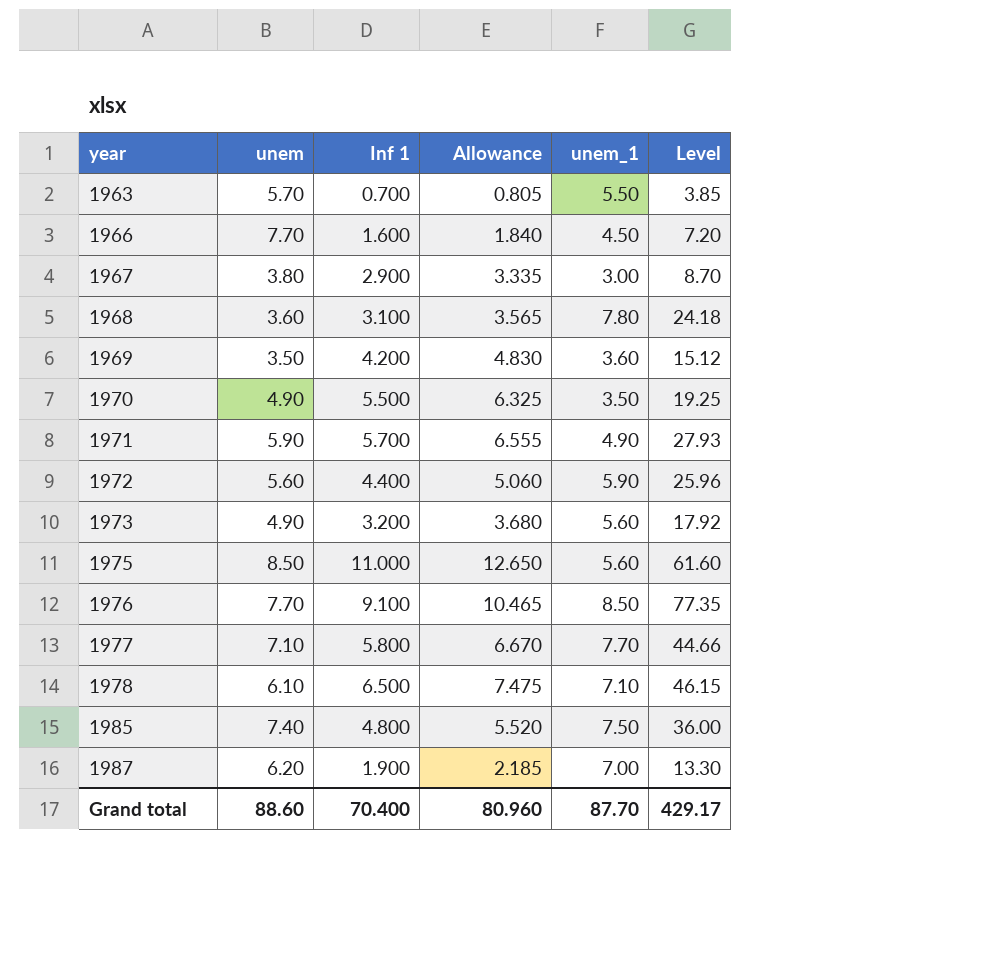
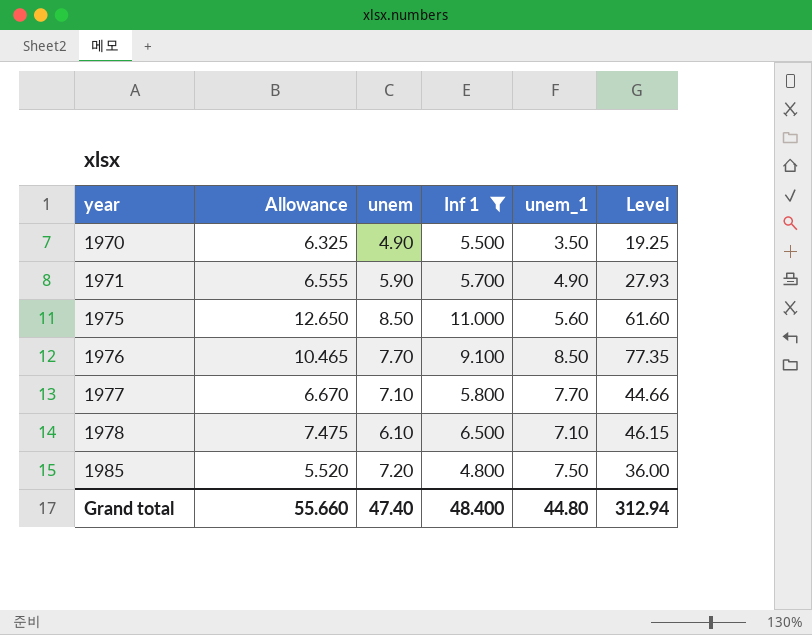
filter: none -> Inf 1 >= 4.800
column Allowance | position: 4 -> 2
1985 | unem: 7.40 -> 7.20
Grand total | Allowance: 80.960 -> 55.660
Grand total | unem: 88.60 -> 47.40
Grand total | Inf 1: 70.400 -> 48.400
Grand total | unem_1: 87.70 -> 44.80
Grand total | Level: 429.17 -> 312.94

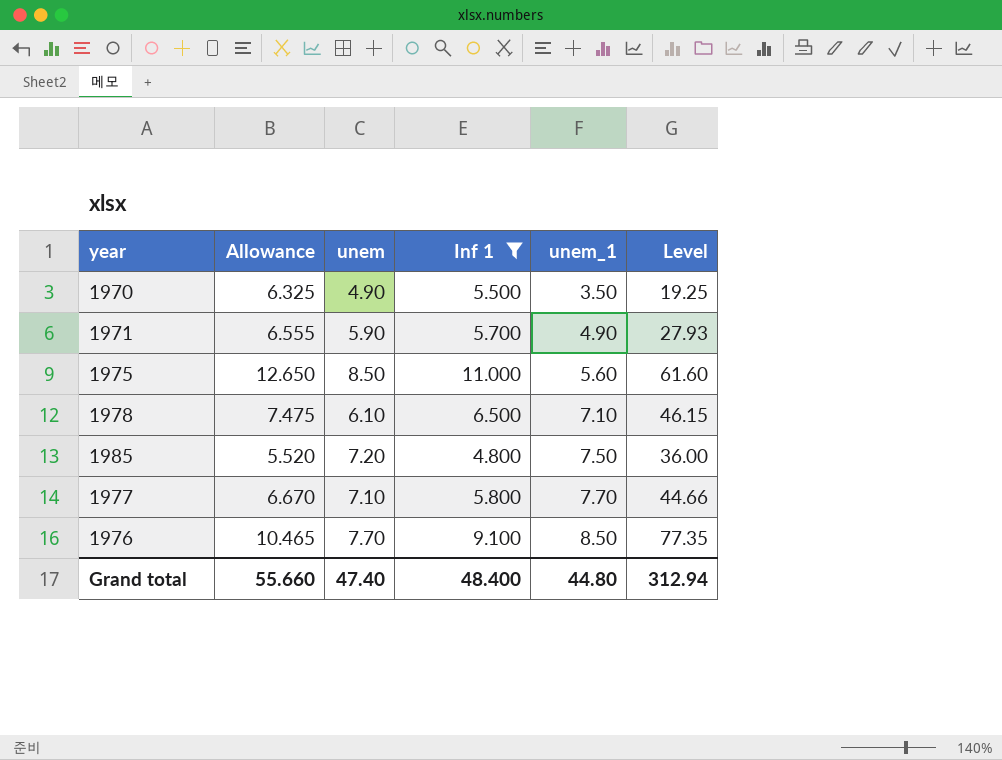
row order: year ascending -> unem_1 ascending

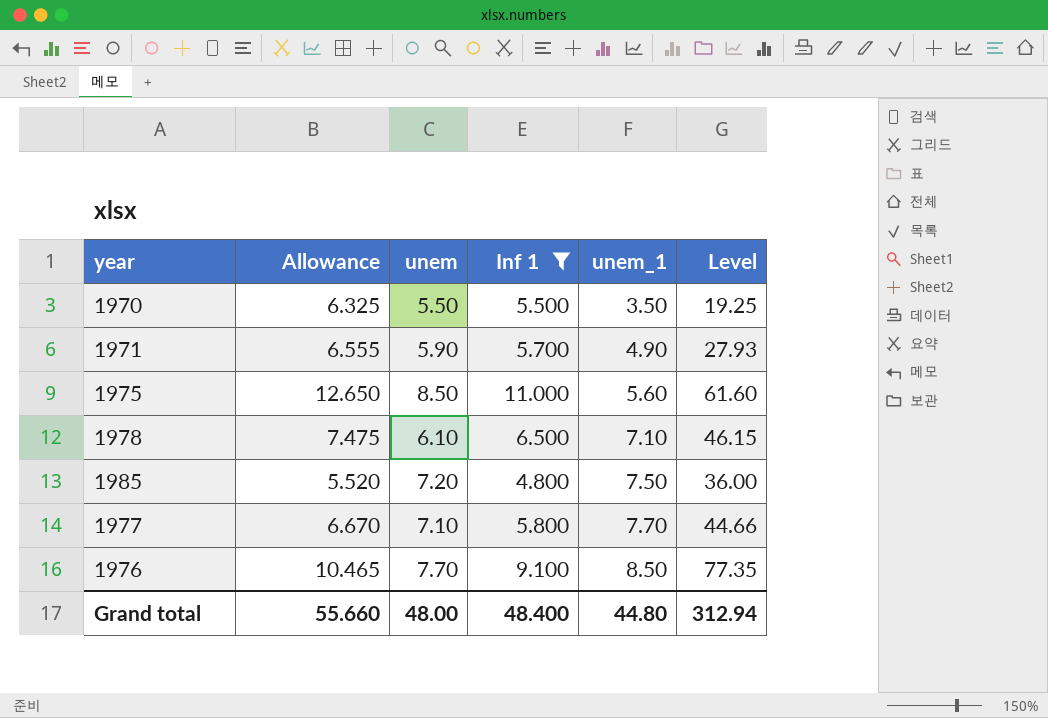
1970 | unem: 4.90 -> 5.50
Grand total | unem: 47.40 -> 48.00

